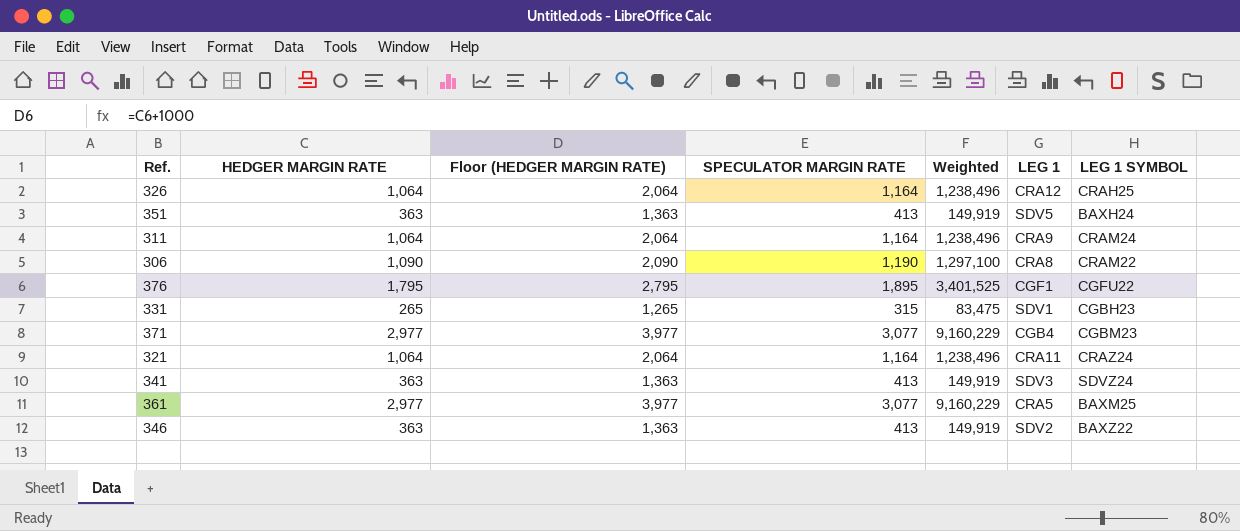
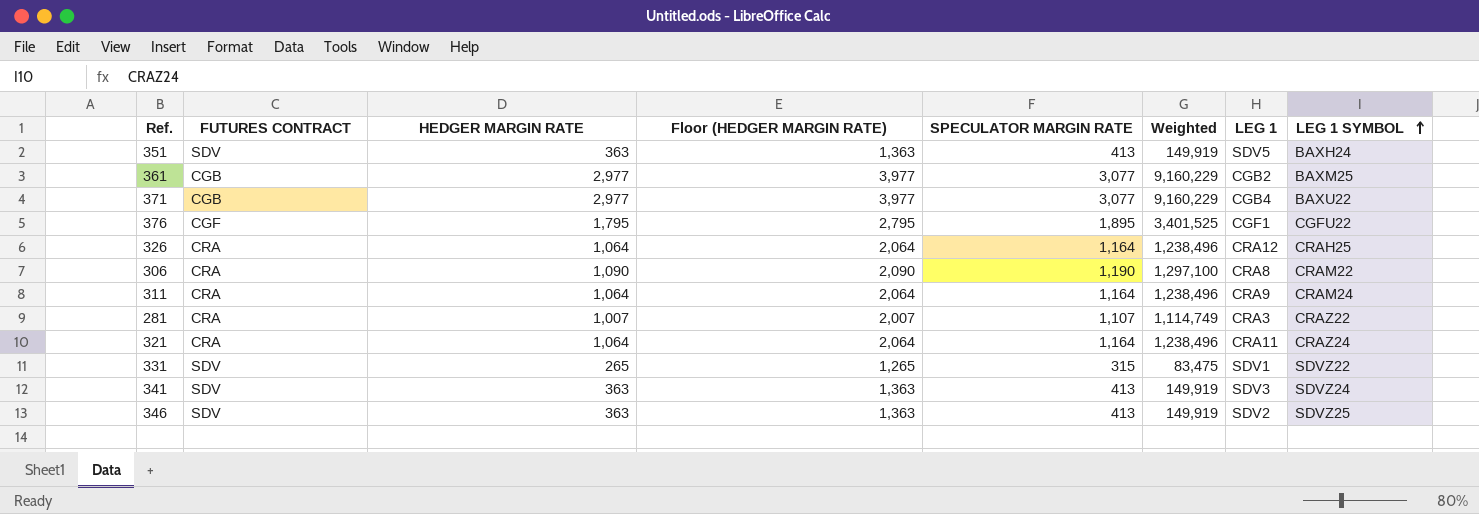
row order: none -> LEG 1 SYMBOL ascending
column FUTURES CONTRACT | position: none -> 2
361 | LEG 1: CRA5 -> CGB2
371 | LEG 1 SYMBOL: CGBM23 -> BAXU22
row 281: none -> CRA | 1,007 | 2,007 | 1,107 | 1,114,749 | CRA3 | CRAZ22
331 | LEG 1 SYMBOL: CGBH23 -> SDVZ22
346 | LEG 1 SYMBOL: BAXZ22 -> SDVZ25

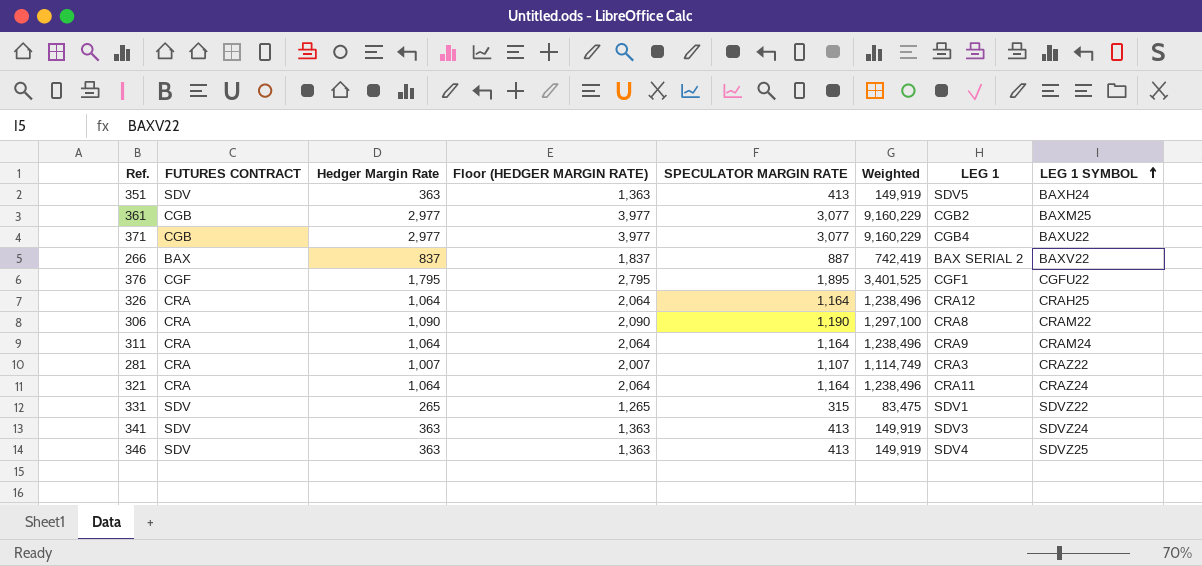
column name: HEDGER MARGIN RATE -> Hedger Margin Rate
row 266: none -> BAX | 837 | 1,837 | 887 | 742,419 | BAX SERIAL 2 | BAXV22
346 | LEG 1: SDV2 -> SDV4

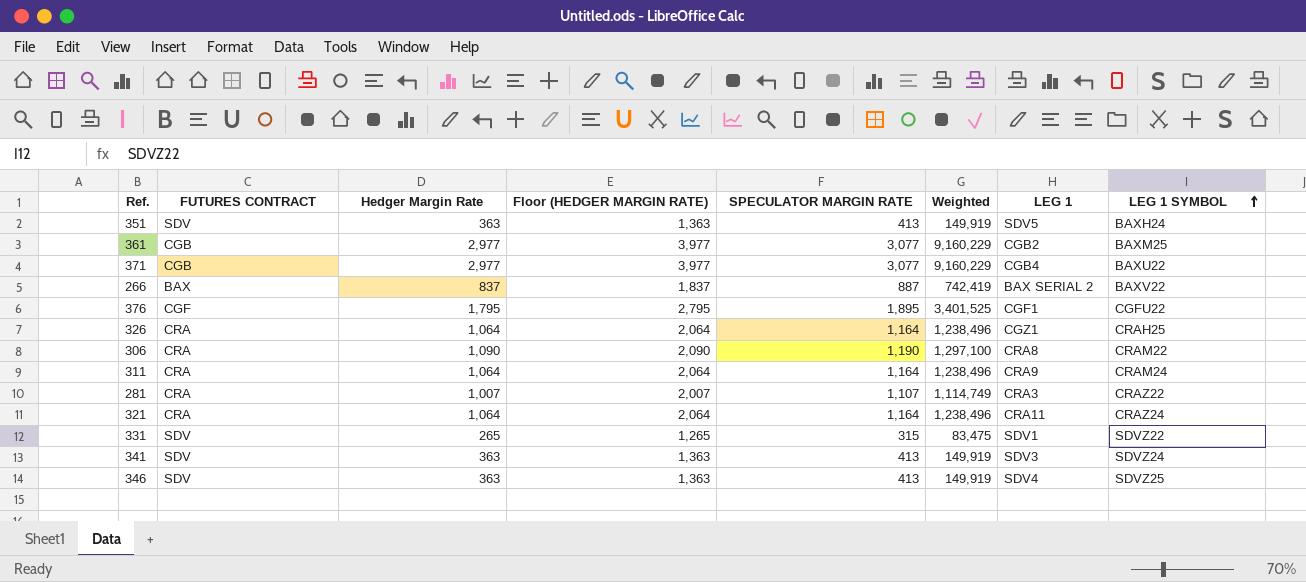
326 | LEG 1: CRA12 -> CGZ1

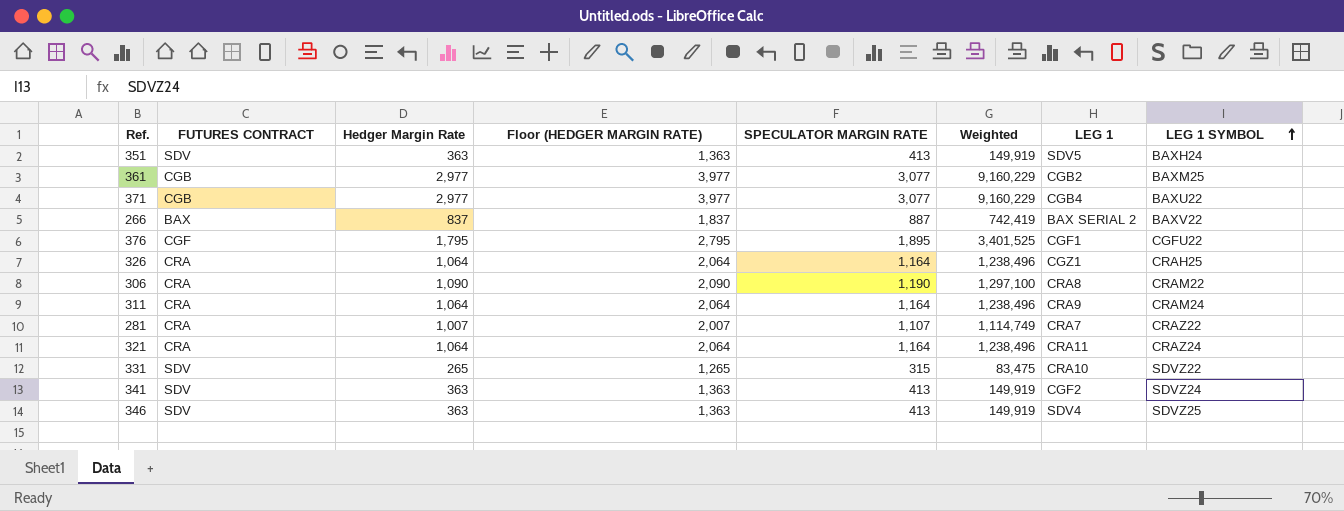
281 | LEG 1: CRA3 -> CRA7
331 | LEG 1: SDV1 -> CRA10
341 | LEG 1: SDV3 -> CGF2

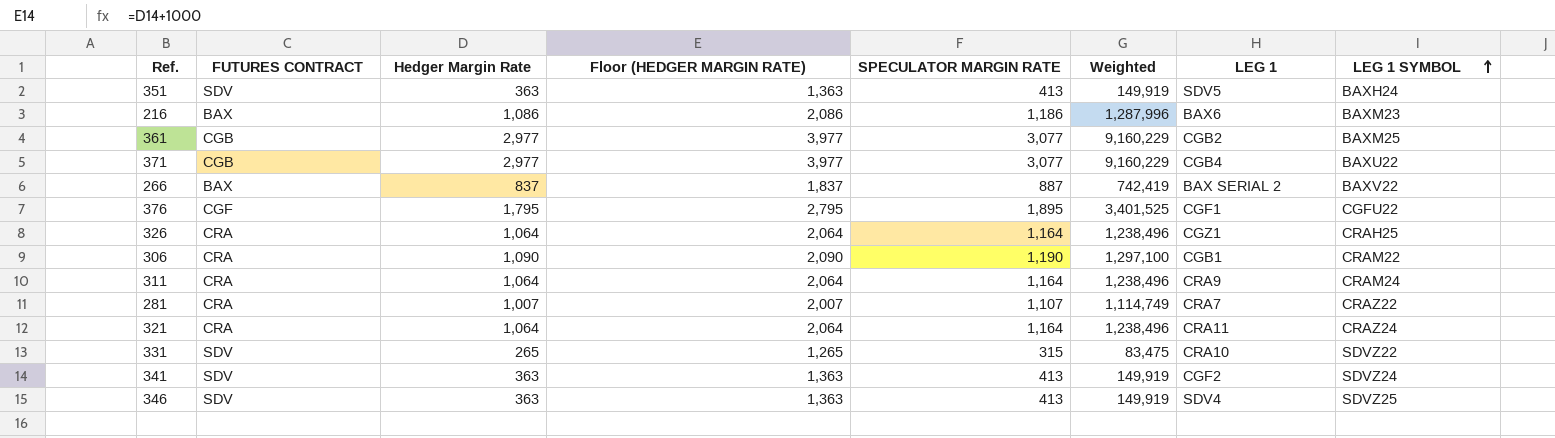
row 216: none -> BAX | 1,086 | 2,086 | 1,186 | 1,287,996 | BAX6 | BAXM23
306 | LEG 1: CRA8 -> CGB1

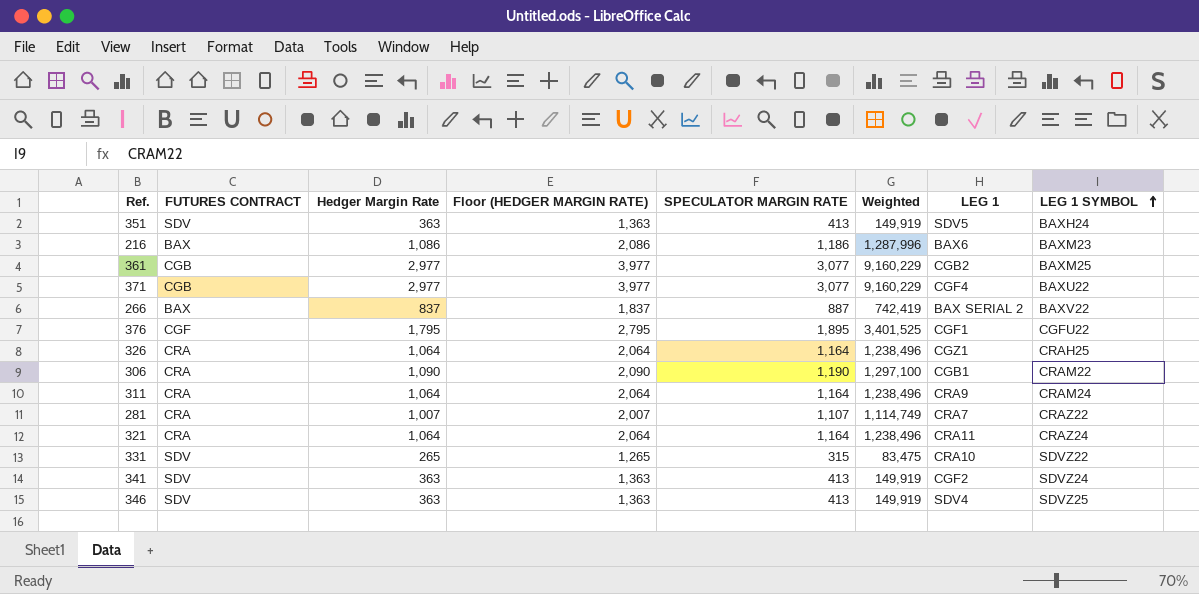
371 | LEG 1: CGB4 -> CGF4

